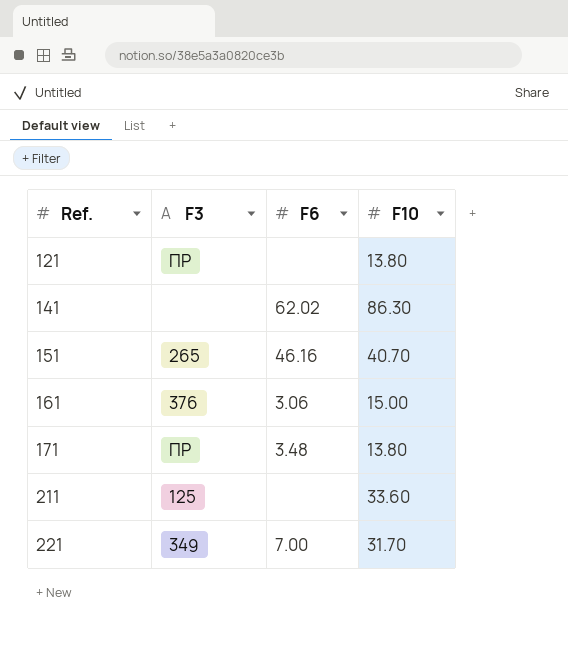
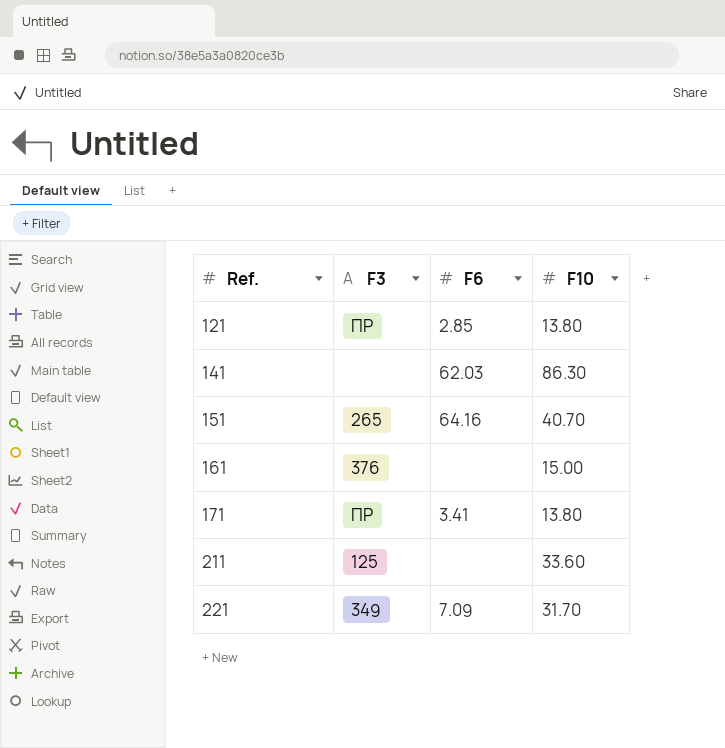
121 | F6: none -> 2.85
141 | F6: 62.02 -> 62.03
151 | F6: 46.16 -> 64.16
161 | F6: 3.06 -> none
171 | F6: 3.48 -> 3.41
221 | F6: 7.00 -> 7.09

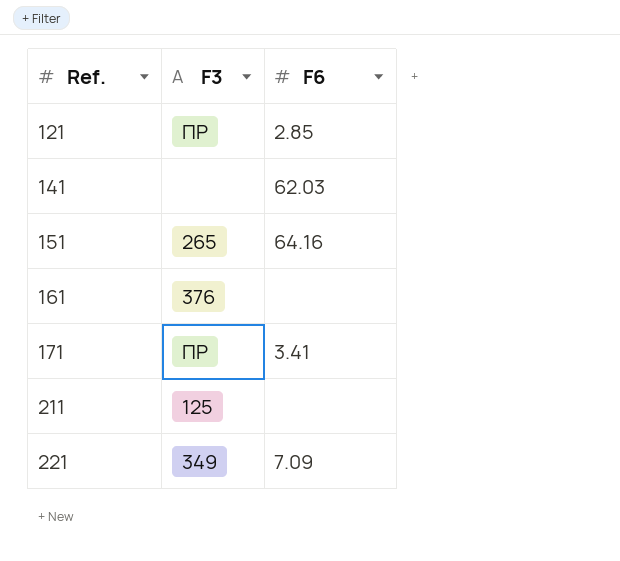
column F10 | position: 4 -> none

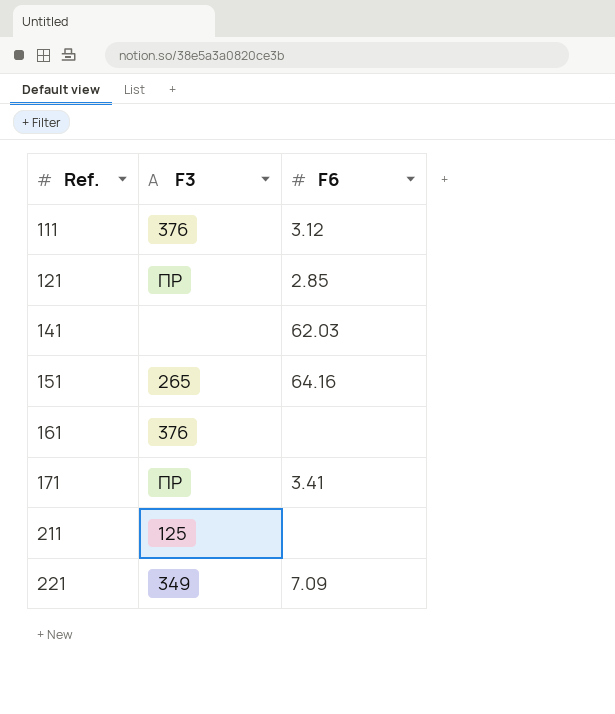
row 111: none -> 376 | 3.12

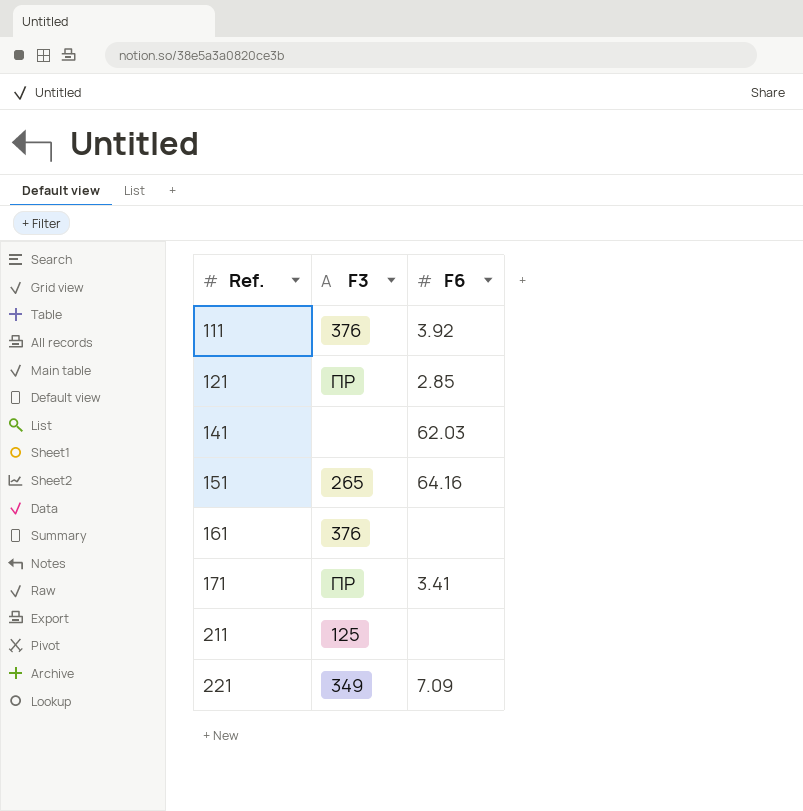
111 | F6: 3.12 -> 3.92

